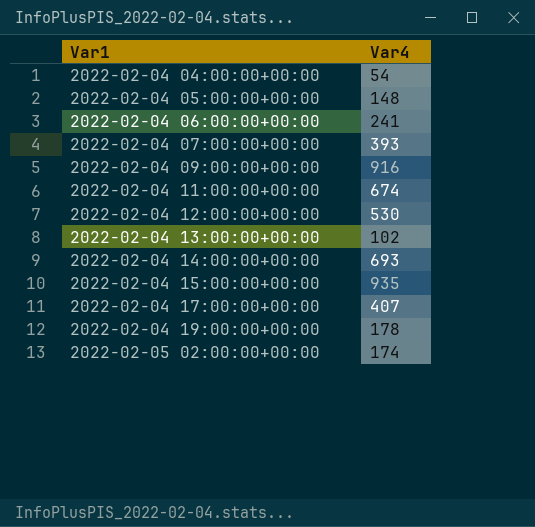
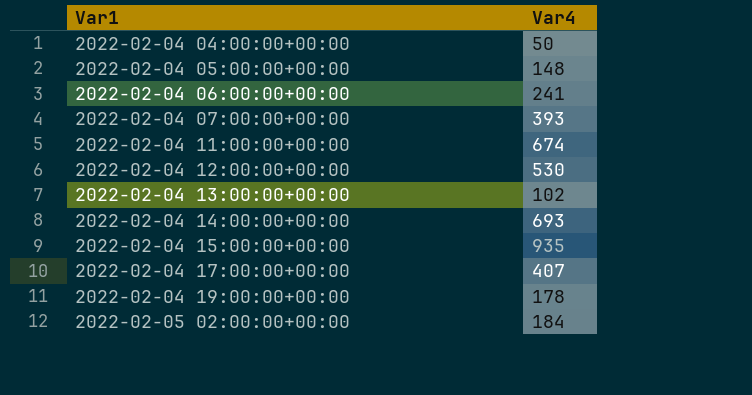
row 2022-02-04 09:00:00+00:00: 916 -> none
2022-02-04 04:00:00+00:00 | Var4: 54 -> 50
2022-02-05 02:00:00+00:00 | Var4: 174 -> 184

